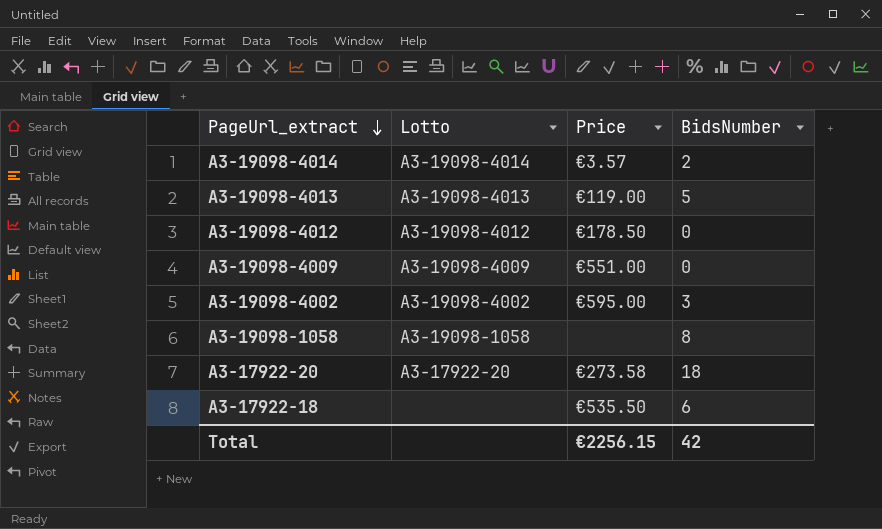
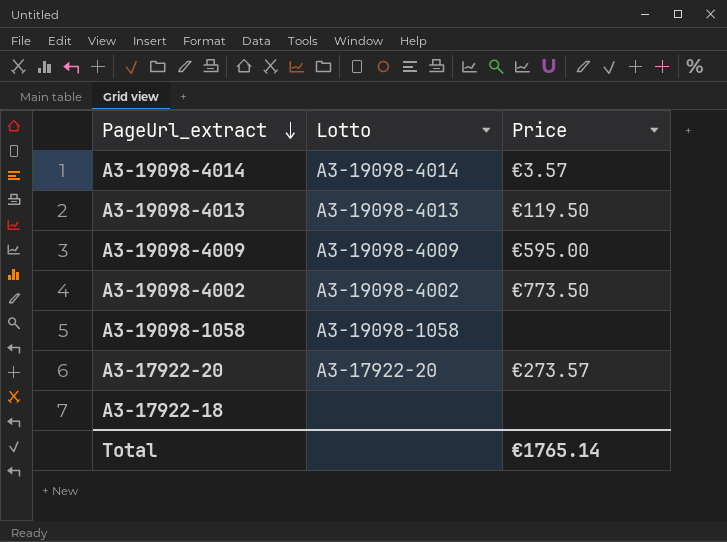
column BidsNumber | position: 4 -> none
row A3-19098-4012: A3-19098-4012 | €178.50 | 0 -> none
A3-19098-4013 | Price: €119.00 -> €119.50
A3-19098-4009 | Price: €551.00 -> €595.00
A3-19098-4002 | Price: €595.00 -> €773.50
A3-17922-20 | Price: €273.58 -> €273.57
A3-17922-18 | Price: €535.50 -> none
Total | Price: €2256.15 -> €1765.14

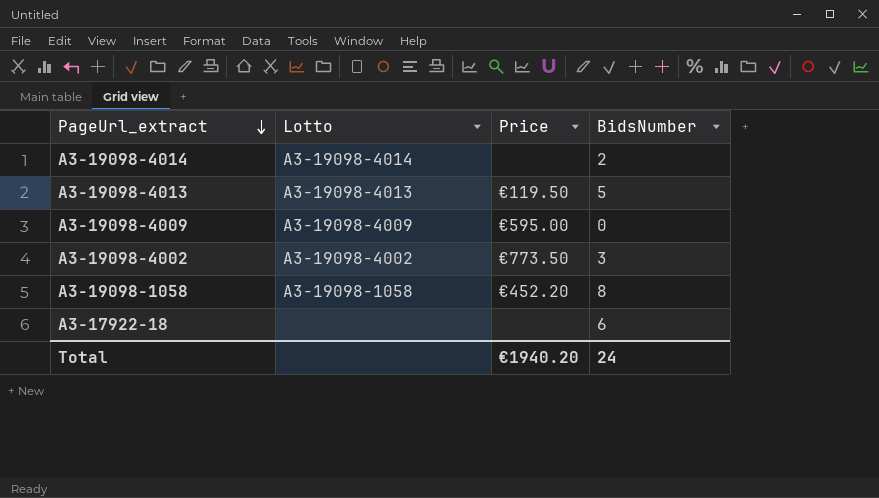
column BidsNumber | position: none -> 4
row A3-17922-20: A3-17922-20 | €273.57 -> none
A3-19098-4014 | Price: €3.57 -> none
A3-19098-1058 | Price: none -> €452.20
Total | Price: €1765.14 -> €1940.20

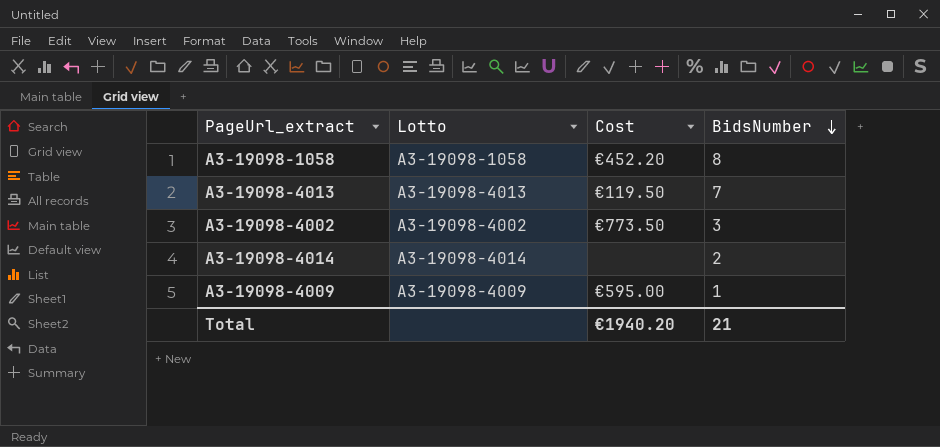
row order: PageUrl_extract descending -> BidsNumber descending
column name: Price -> Cost
row A3-17922-18: none | none | 6 -> none
A3-19098-4013 | BidsNumber: 5 -> 7
A3-19098-4009 | BidsNumber: 0 -> 1
Total | BidsNumber: 24 -> 21

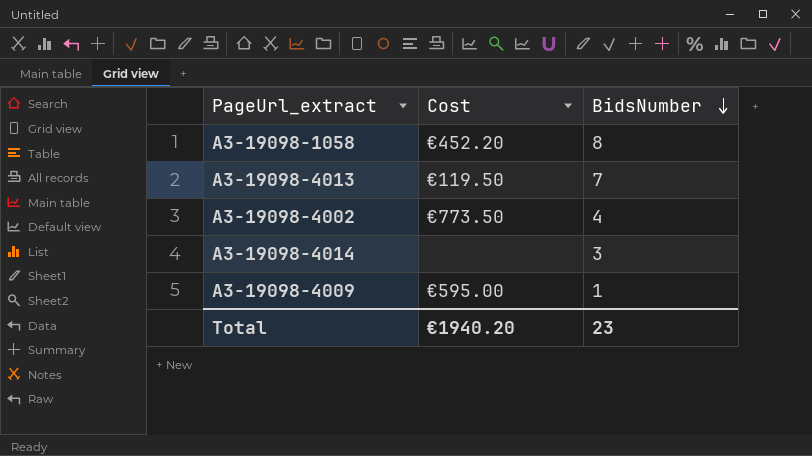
column Lotto | position: 2 -> none
A3-19098-4002 | BidsNumber: 3 -> 4
A3-19098-4014 | BidsNumber: 2 -> 3
Total | BidsNumber: 21 -> 23

